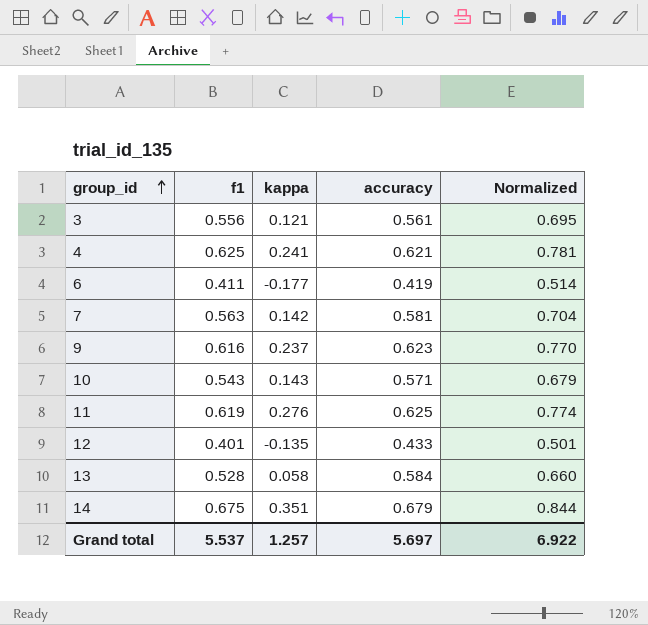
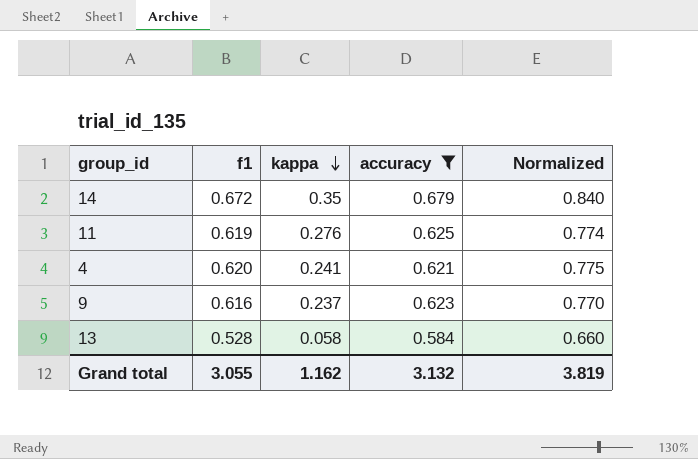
filter: none -> accuracy >= 0.584
row order: group_id ascending -> kappa descending
14 | f1: 0.675 -> 0.672
14 | kappa: 0.351 -> 0.35
14 | Normalized: 0.844 -> 0.840
4 | f1: 0.625 -> 0.620
4 | Normalized: 0.781 -> 0.775
Grand total | f1: 5.537 -> 3.055
Grand total | kappa: 1.257 -> 1.162
Grand total | accuracy: 5.697 -> 3.132
Grand total | Normalized: 6.922 -> 3.819

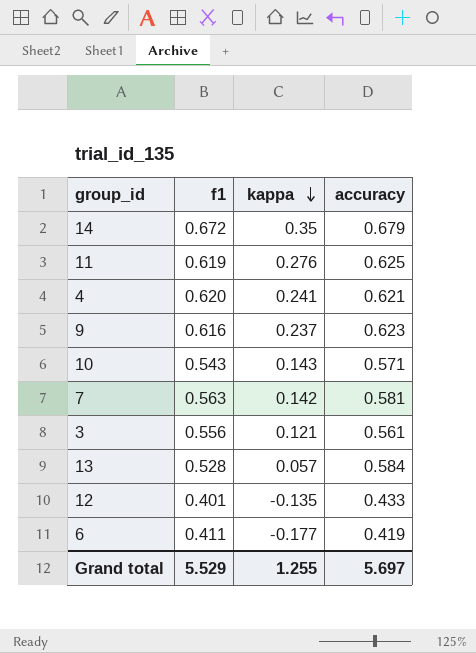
filter: accuracy >= 0.584 -> none
column Normalized | formula: [f1] * 1.25 -> none
13 | kappa: 0.058 -> 0.057
Grand total | f1: 3.055 -> 5.529
Grand total | kappa: 1.162 -> 1.255
Grand total | accuracy: 3.132 -> 5.697

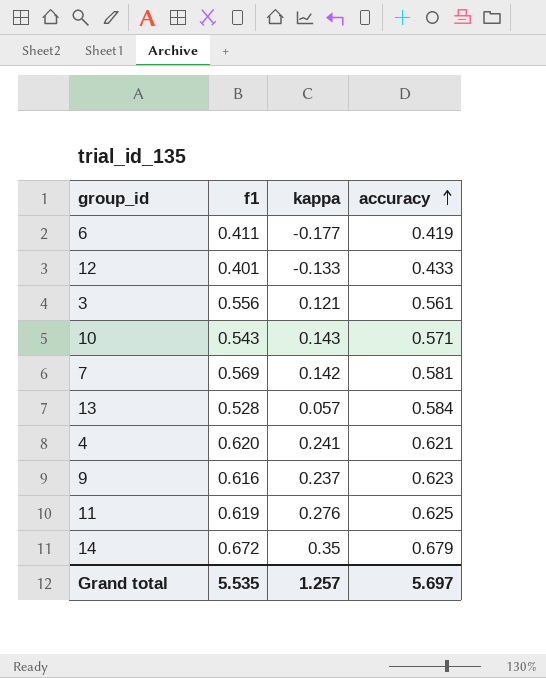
row order: kappa descending -> accuracy ascending
12 | kappa: -0.135 -> -0.133
7 | f1: 0.563 -> 0.569
Grand total | f1: 5.529 -> 5.535
Grand total | kappa: 1.255 -> 1.257

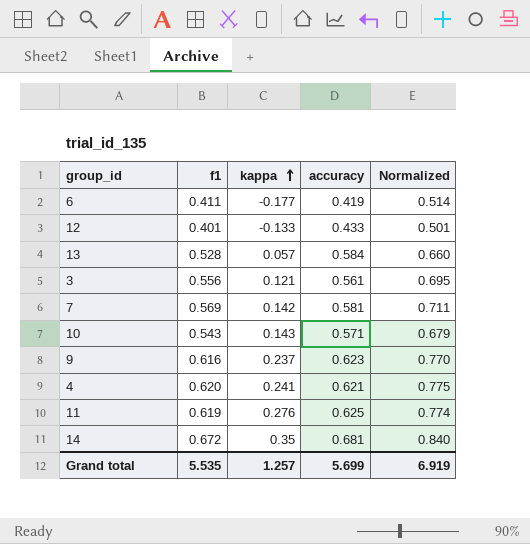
row order: accuracy ascending -> kappa ascending
column Normalized | formula: none -> [f1] * 1.25
14 | accuracy: 0.679 -> 0.681
Grand total | accuracy: 5.697 -> 5.699

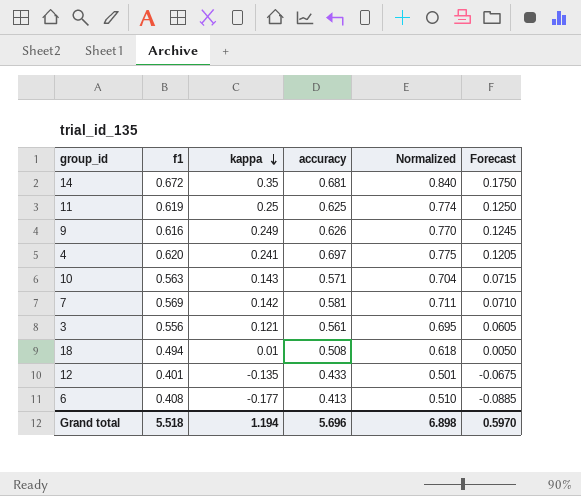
row order: kappa ascending -> kappa descending
column Forecast | formula: none -> [kappa] * 0.5
row 13: 0.528 | 0.057 | 0.584 | 0.660 -> none
11 | kappa: 0.276 -> 0.25
9 | kappa: 0.237 -> 0.249
9 | accuracy: 0.623 -> 0.626
4 | accuracy: 0.621 -> 0.697
10 | f1: 0.543 -> 0.563
10 | Normalized: 0.679 -> 0.704
row 18: none -> 0.494 | 0.01 | 0.508 | 0.618 | 0.0050
12 | kappa: -0.133 -> -0.135
6 | f1: 0.411 -> 0.408
6 | accuracy: 0.419 -> 0.413
6 | Normalized: 0.514 -> 0.510
Grand total | f1: 5.535 -> 5.518
Grand total | kappa: 1.257 -> 1.194
Grand total | accuracy: 5.699 -> 5.696
Grand total | Normalized: 6.919 -> 6.898

